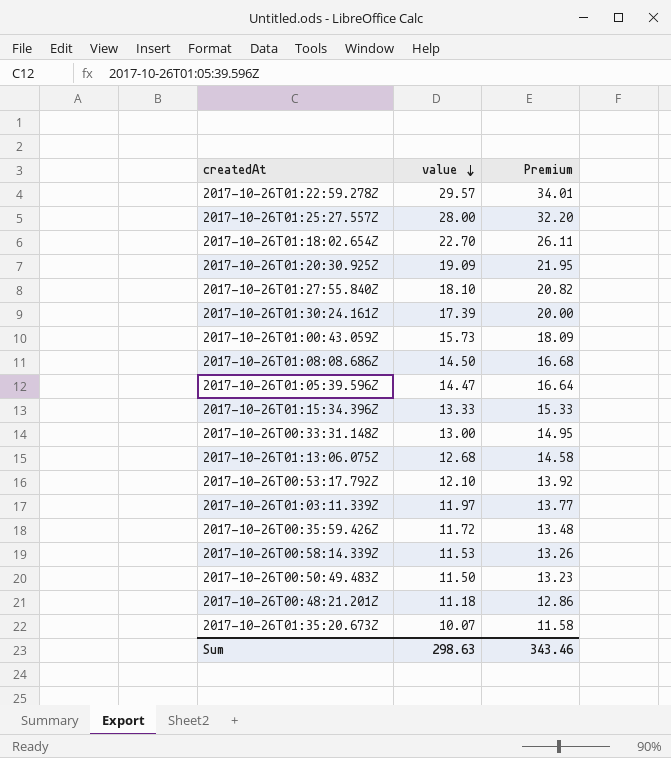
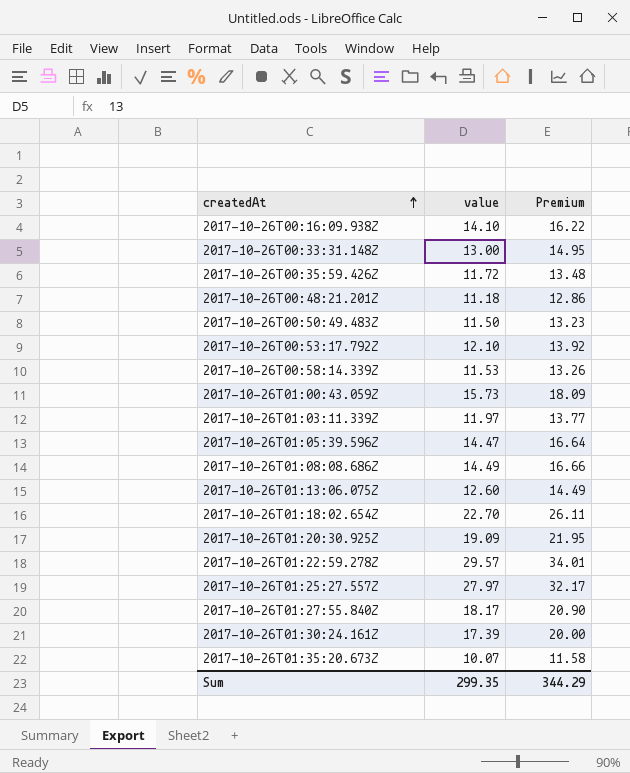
row order: value descending -> createdAt ascending
row 2017-10-26T01:15:34.396Z: 13.33 | 15.33 -> none
row 2017-10-26T00:16:09.938Z: none -> 14.10 | 16.22
2017-10-26T01:08:08.686Z | value: 14.50 -> 14.49
2017-10-26T01:08:08.686Z | Premium: 16.68 -> 16.66
2017-10-26T01:13:06.075Z | value: 12.68 -> 12.60
2017-10-26T01:13:06.075Z | Premium: 14.58 -> 14.49
2017-10-26T01:25:27.557Z | value: 28.00 -> 27.97
2017-10-26T01:25:27.557Z | Premium: 32.20 -> 32.17
2017-10-26T01:27:55.840Z | value: 18.10 -> 18.17
2017-10-26T01:27:55.840Z | Premium: 20.82 -> 20.90
Sum | value: 298.63 -> 299.35
Sum | Premium: 343.46 -> 344.29

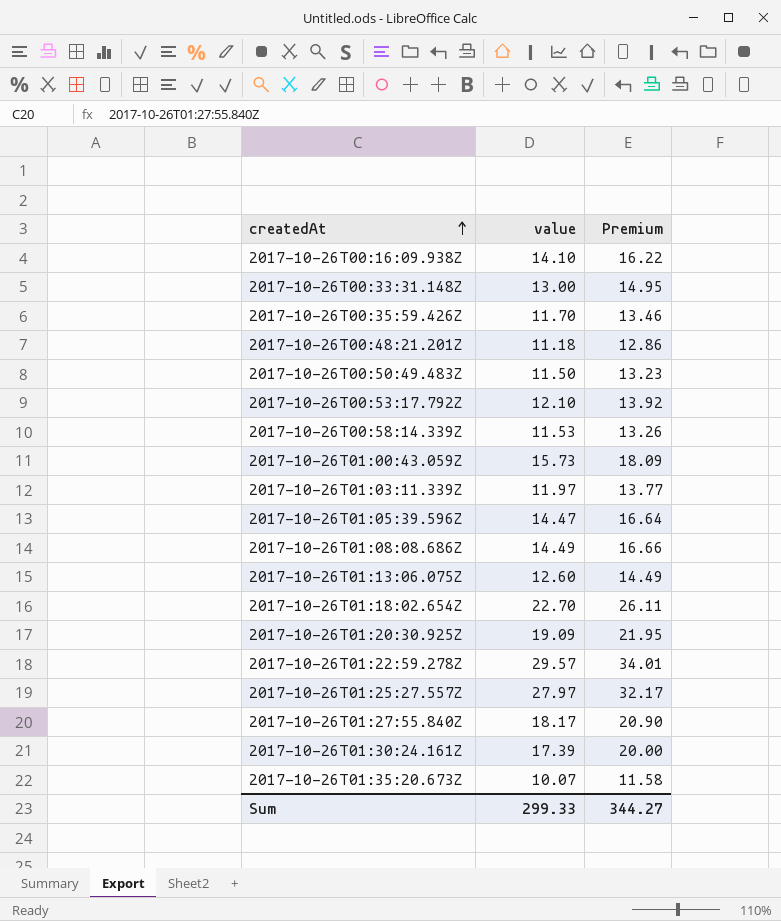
2017-10-26T00:35:59.426Z | value: 11.72 -> 11.70
2017-10-26T00:35:59.426Z | Premium: 13.48 -> 13.46
Sum | value: 299.35 -> 299.33
Sum | Premium: 344.29 -> 344.27

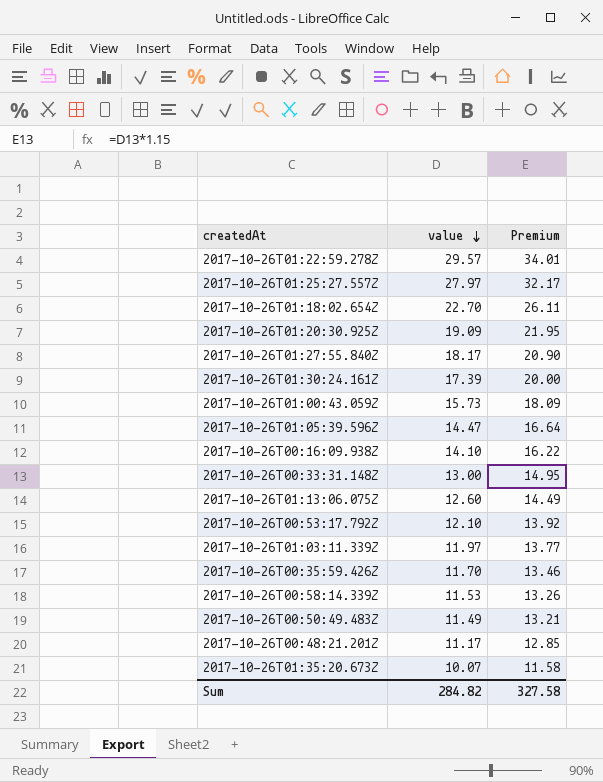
row order: createdAt ascending -> value descending
row 2017-10-26T01:08:08.686Z: 14.49 | 16.66 -> none
2017-10-26T00:50:49.483Z | value: 11.50 -> 11.49
2017-10-26T00:50:49.483Z | Premium: 13.23 -> 13.21
2017-10-26T00:48:21.201Z | value: 11.18 -> 11.17
2017-10-26T00:48:21.201Z | Premium: 12.86 -> 12.85
Sum | value: 299.33 -> 284.82
Sum | Premium: 344.27 -> 327.58

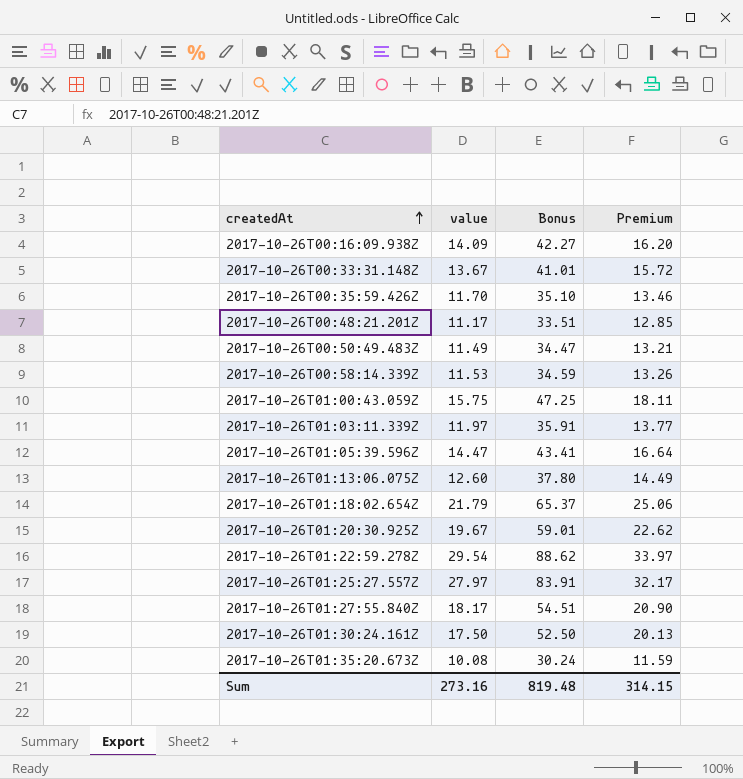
row order: value descending -> createdAt ascending
column Bonus | formula: none -> [value] * 3
row 2017-10-26T00:53:17.792Z: 12.10 | 13.92 -> none
2017-10-26T00:16:09.938Z | value: 14.10 -> 14.09
2017-10-26T00:16:09.938Z | Premium: 16.22 -> 16.20
2017-10-26T00:33:31.148Z | value: 13.00 -> 13.67
2017-10-26T00:33:31.148Z | Premium: 14.95 -> 15.72
2017-10-26T01:00:43.059Z | value: 15.73 -> 15.75
2017-10-26T01:00:43.059Z | Premium: 18.09 -> 18.11
2017-10-26T01:18:02.654Z | value: 22.70 -> 21.79
2017-10-26T01:18:02.654Z | Premium: 26.11 -> 25.06
2017-10-26T01:20:30.925Z | value: 19.09 -> 19.67
2017-10-26T01:20:30.925Z | Premium: 21.95 -> 22.62
2017-10-26T01:22:59.278Z | value: 29.57 -> 29.54
2017-10-26T01:22:59.278Z | Premium: 34.01 -> 33.97
2017-10-26T01:30:24.161Z | value: 17.39 -> 17.50
2017-10-26T01:30:24.161Z | Premium: 20.00 -> 20.13
2017-10-26T01:35:20.673Z | value: 10.07 -> 10.08
2017-10-26T01:35:20.673Z | Premium: 11.58 -> 11.59
Sum | value: 284.82 -> 273.16
Sum | Premium: 327.58 -> 314.15

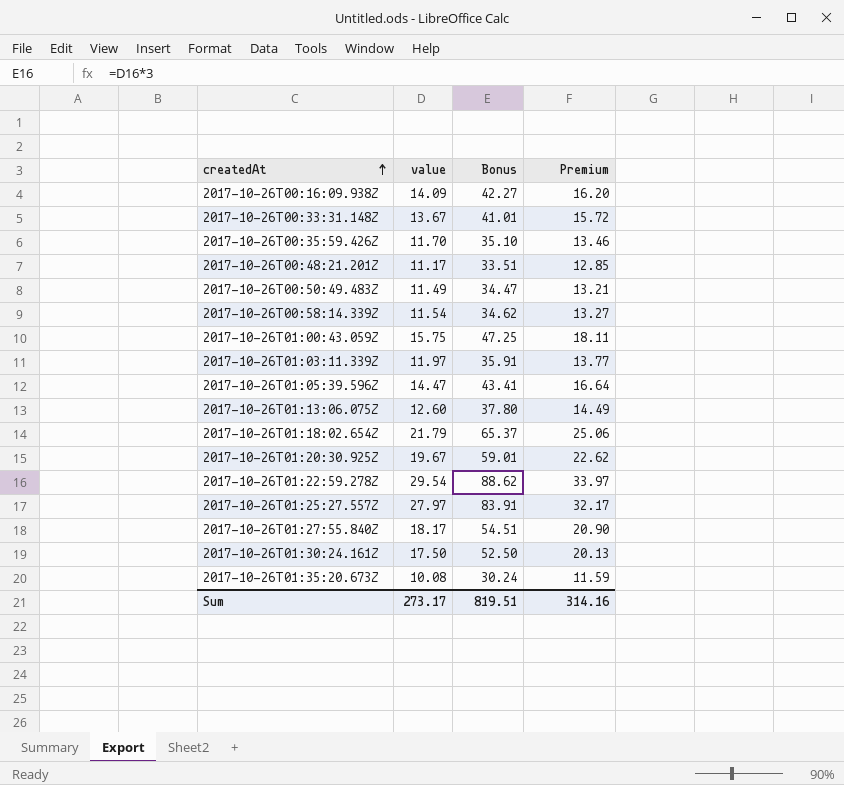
2017-10-26T00:58:14.339Z | value: 11.53 -> 11.54
2017-10-26T00:58:14.339Z | Bonus: 34.59 -> 34.62
2017-10-26T00:58:14.339Z | Premium: 13.26 -> 13.27
Sum | value: 273.16 -> 273.17
Sum | Bonus: 819.48 -> 819.51
Sum | Premium: 314.15 -> 314.16

